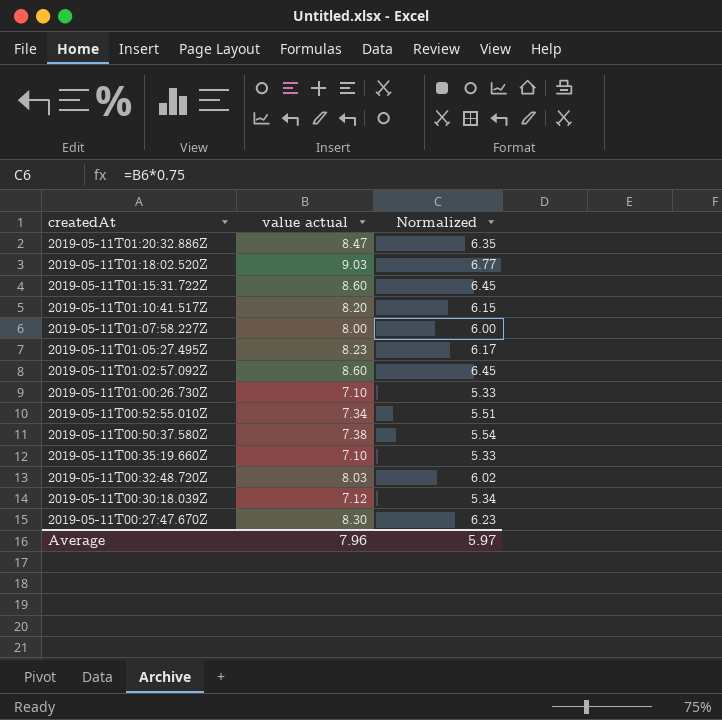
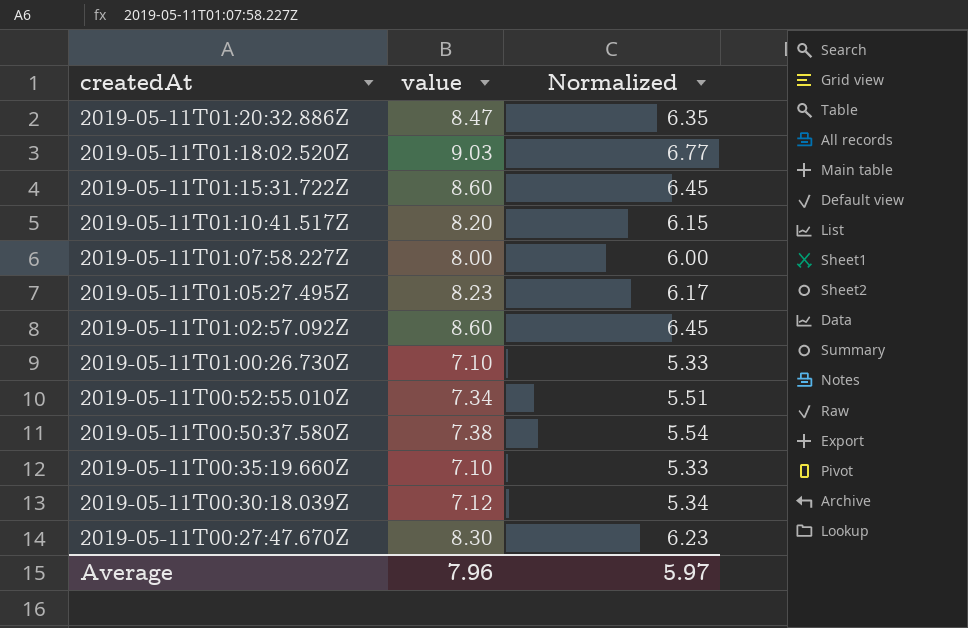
column name: value actual -> value
row 2019-05-11T00:32:48.720Z: 8.03 | 6.02 -> none

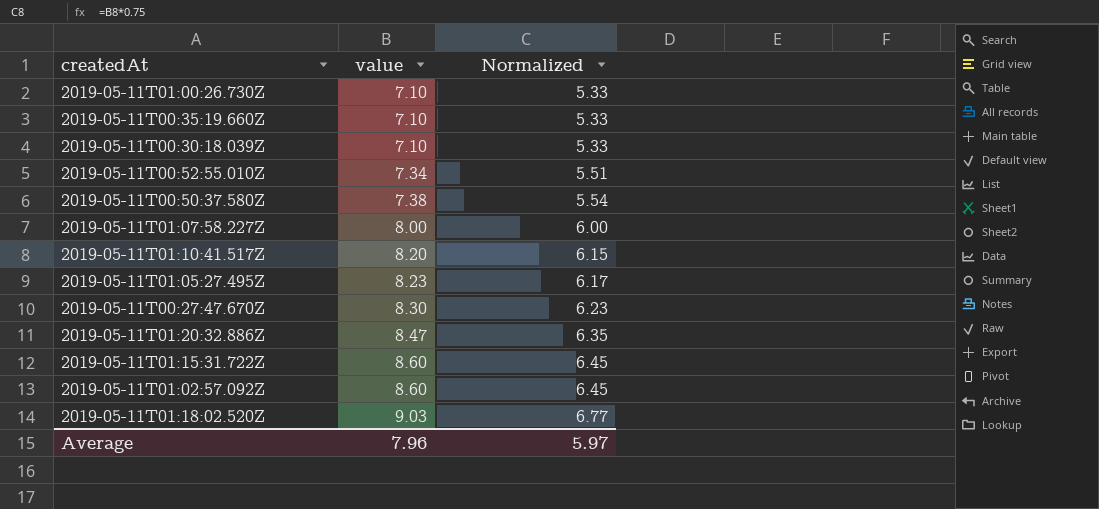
row order: createdAt descending -> value ascending
2019-05-11T00:30:18.039Z | value: 7.12 -> 7.10
2019-05-11T00:30:18.039Z | Normalized: 5.34 -> 5.33

